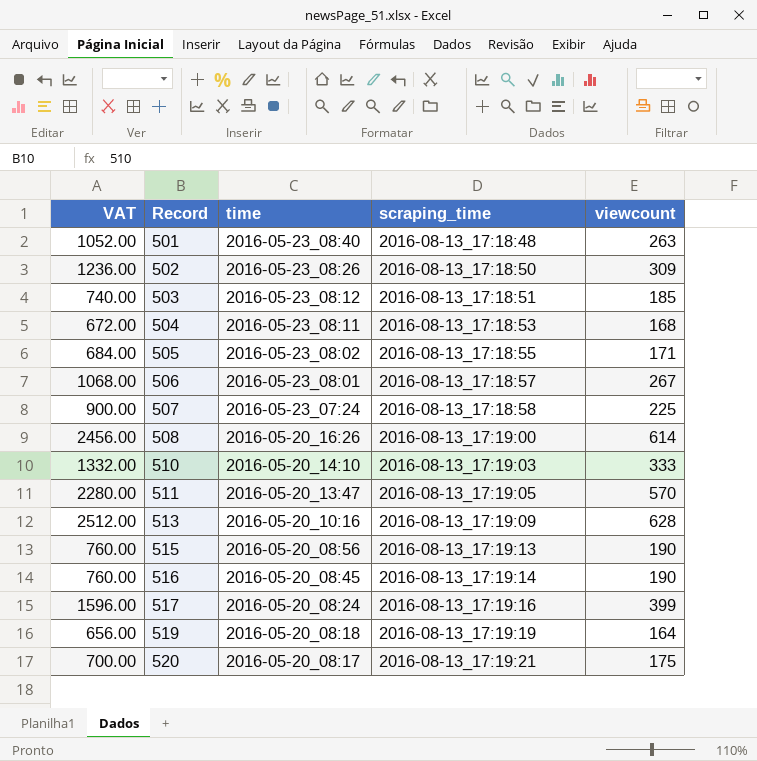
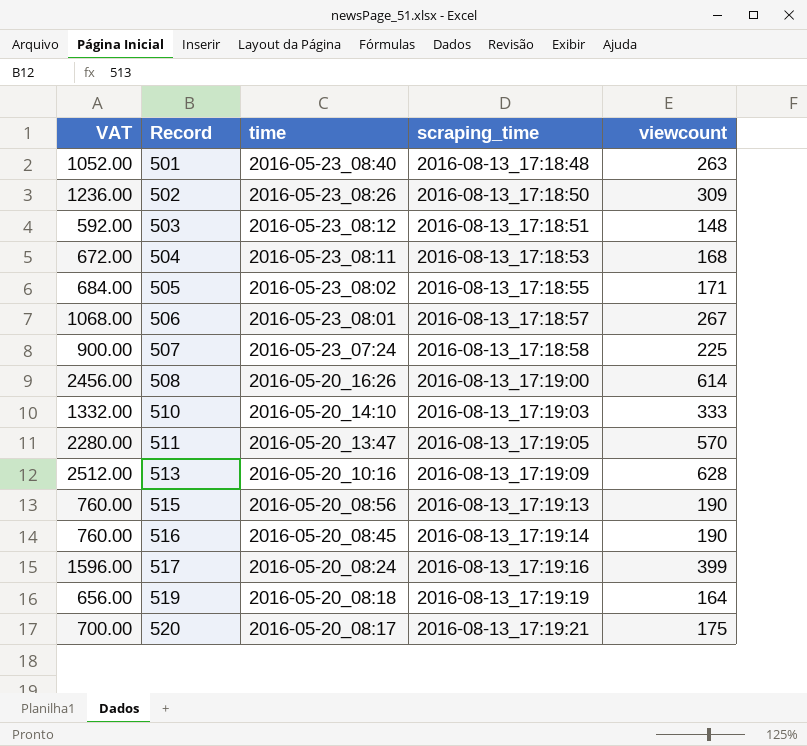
503 | VAT: 740.00 -> 592.00
503 | viewcount: 185 -> 148

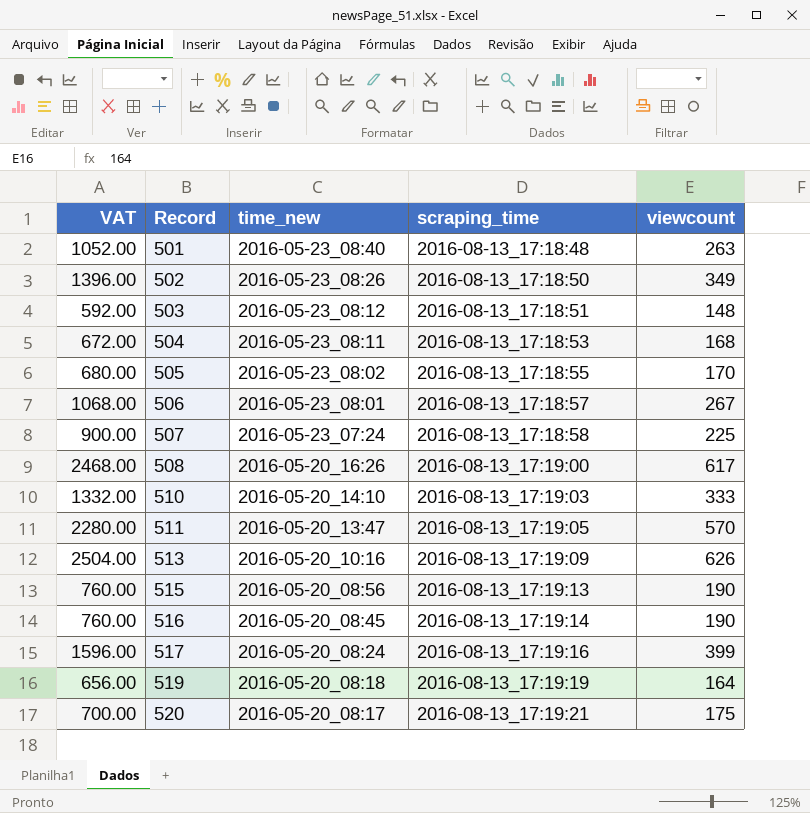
column name: time -> time_new
502 | VAT: 1236.00 -> 1396.00
502 | viewcount: 309 -> 349
505 | VAT: 684.00 -> 680.00
505 | viewcount: 171 -> 170
508 | VAT: 2456.00 -> 2468.00
508 | viewcount: 614 -> 617
513 | VAT: 2512.00 -> 2504.00
513 | viewcount: 628 -> 626

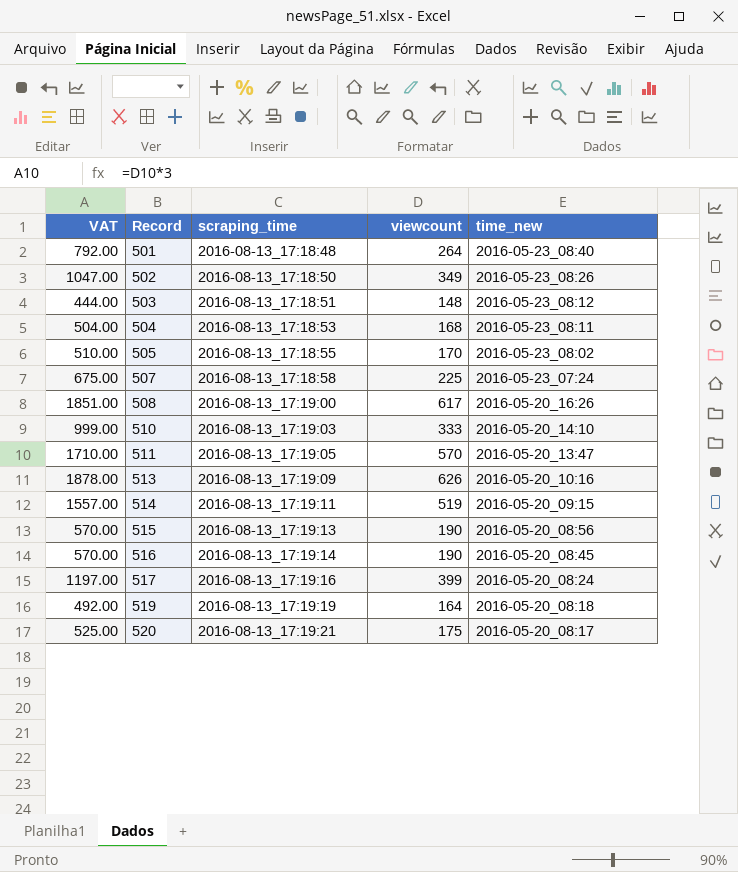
column VAT | formula: [viewcount] * 4 -> [viewcount] * 3
column time_new | position: 3 -> 5
row 506: 1068.00 | 2016-05-23_08:01 | 2016-08-13_17:18:57 | 267 -> none
501 | viewcount: 263 -> 264
row 514: none -> 1557.00 | 2016-08-13_17:19:11 | 519 | 2016-05-20_09:15

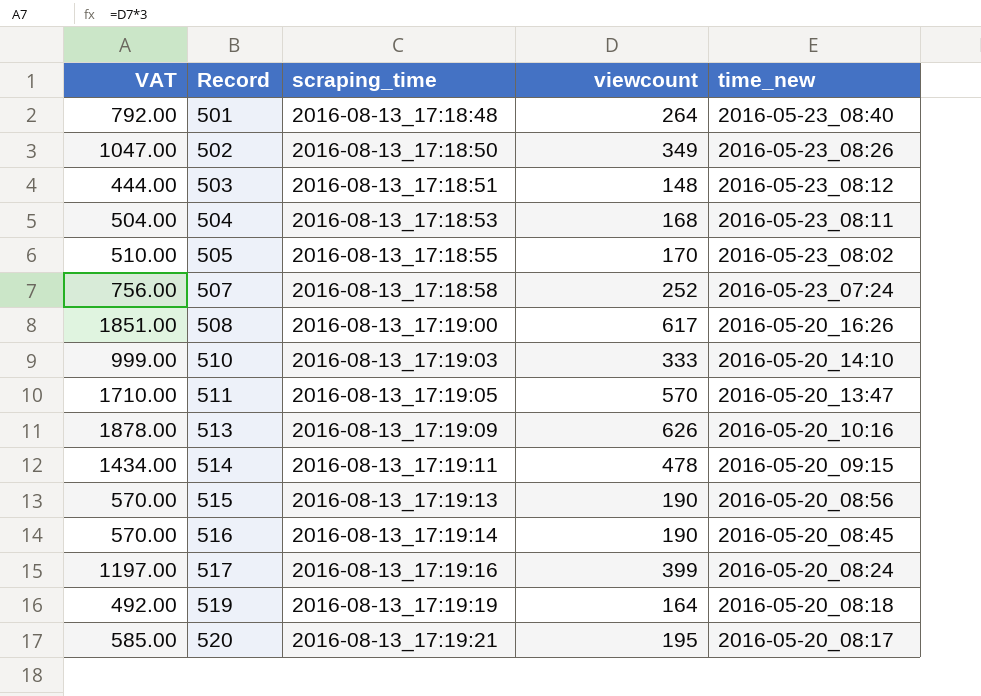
507 | VAT: 675.00 -> 756.00
507 | viewcount: 225 -> 252
514 | VAT: 1557.00 -> 1434.00
514 | viewcount: 519 -> 478
520 | VAT: 525.00 -> 585.00
520 | viewcount: 175 -> 195

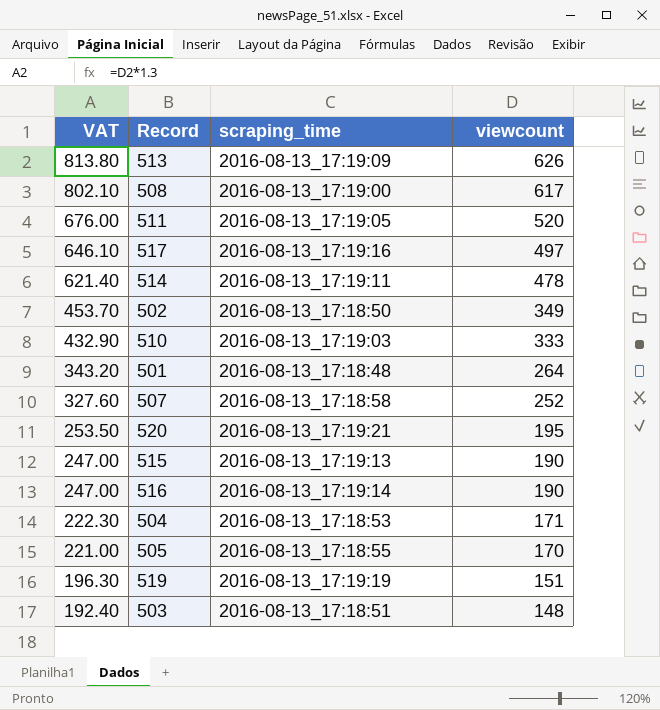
row order: Record ascending -> VAT descending
column time_new | position: 5 -> none
column VAT | formula: [viewcount] * 3 -> [viewcount] * 1.3
511 | viewcount: 570 -> 520
517 | viewcount: 399 -> 497
504 | viewcount: 168 -> 171
519 | viewcount: 164 -> 151

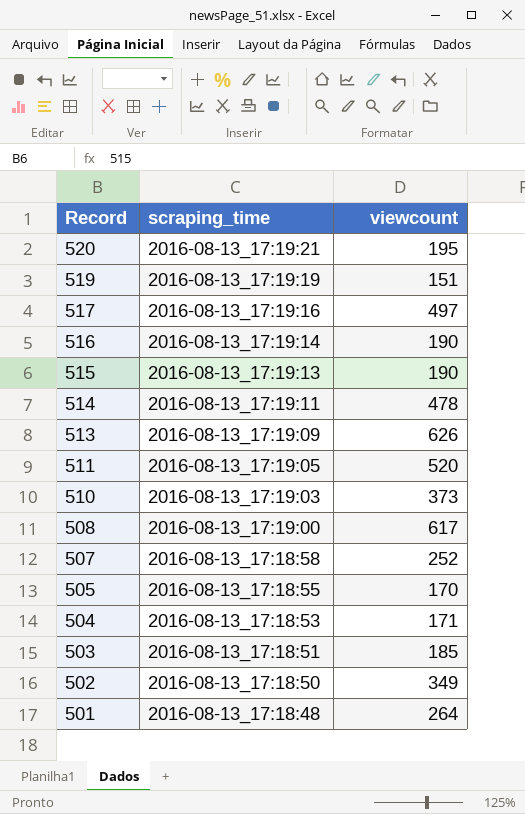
row order: VAT descending -> Record descending
column VAT | formula: [viewcount] * 1.3 -> none
510 | viewcount: 333 -> 373
503 | viewcount: 148 -> 185

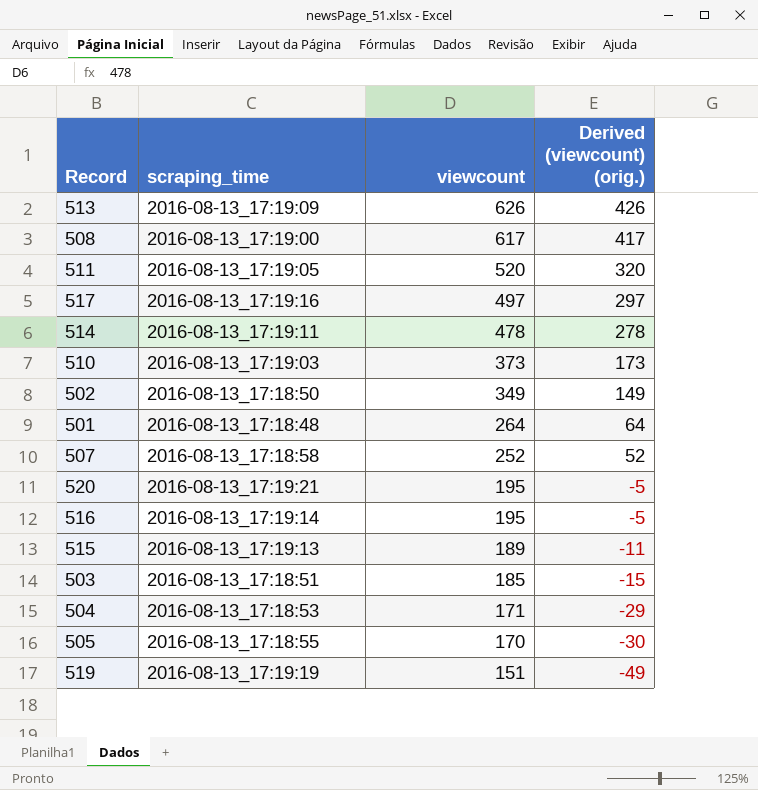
row order: Record descending -> viewcount descending
column Derived (viewcount) (orig.) | formula: none -> [viewcount] - 200
516 | viewcount: 190 -> 195
515 | viewcount: 190 -> 189

